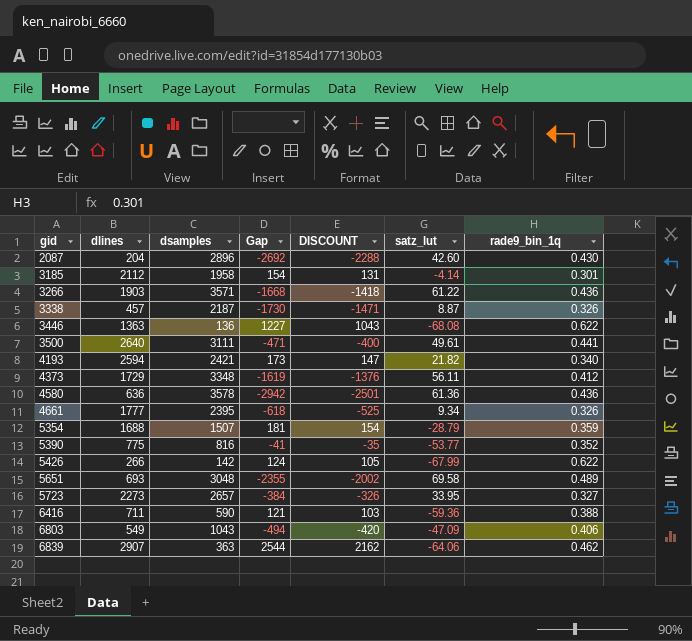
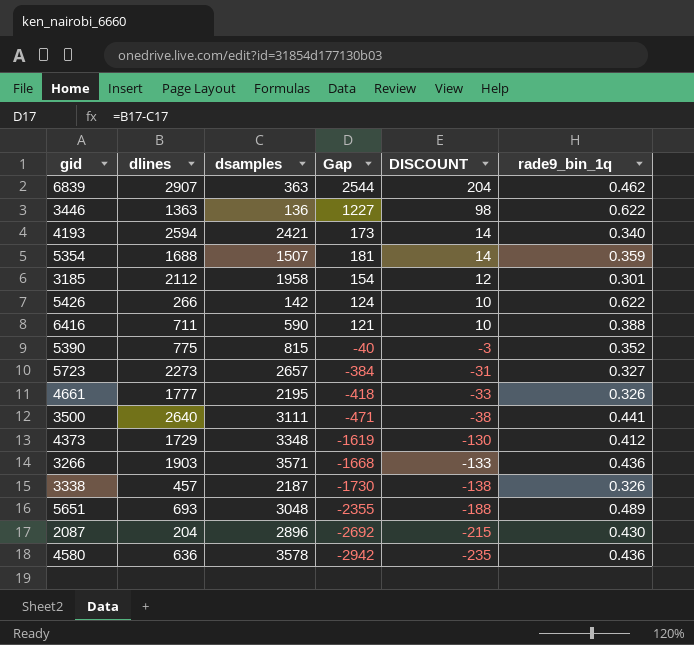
row order: gid ascending -> DISCOUNT descending
column satz_lut | position: 6 -> none
column DISCOUNT | formula: [Gap] * 0.85 -> [Gap] * 0.08
row 6803: 549 | 1043 | -494 | -420 | -47.09 | 0.406 -> none
5390 | dsamples: 816 -> 815
5390 | Gap: -41 -> -40
4661 | dsamples: 2395 -> 2195
4661 | Gap: -618 -> -418

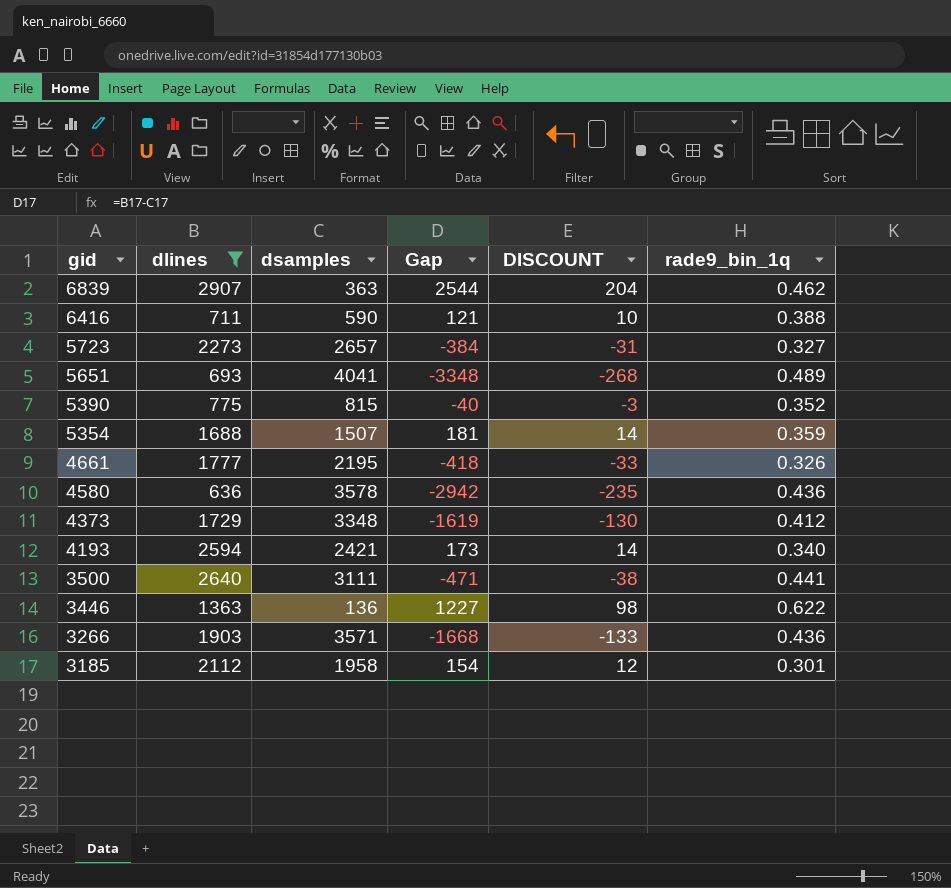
filter: none -> dlines >= 636
row order: DISCOUNT descending -> gid descending
5651 | dsamples: 3048 -> 4041
5651 | Gap: -2355 -> -3348
5651 | DISCOUNT: -188 -> -268

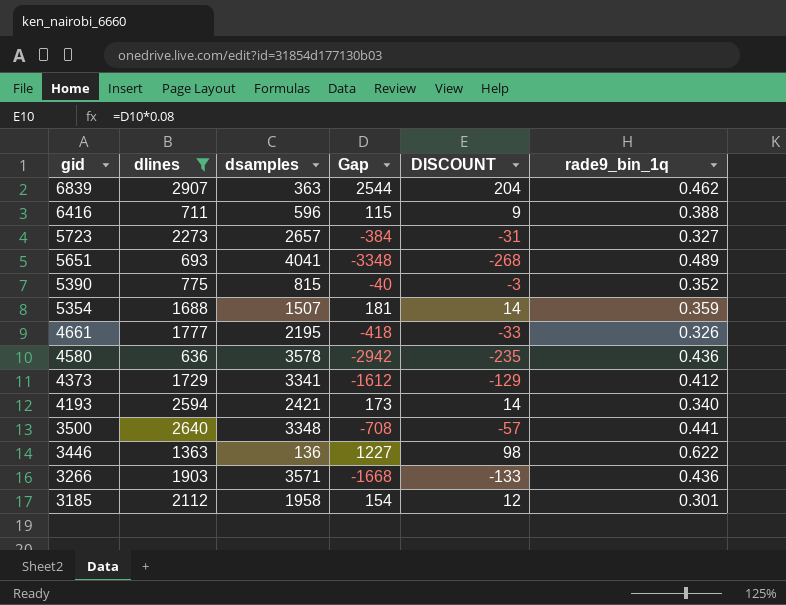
6416 | dsamples: 590 -> 596
6416 | Gap: 121 -> 115
6416 | DISCOUNT: 10 -> 9
4373 | dsamples: 3348 -> 3341
4373 | Gap: -1619 -> -1612
4373 | DISCOUNT: -130 -> -129
3500 | dsamples: 3111 -> 3348
3500 | Gap: -471 -> -708
3500 | DISCOUNT: -38 -> -57

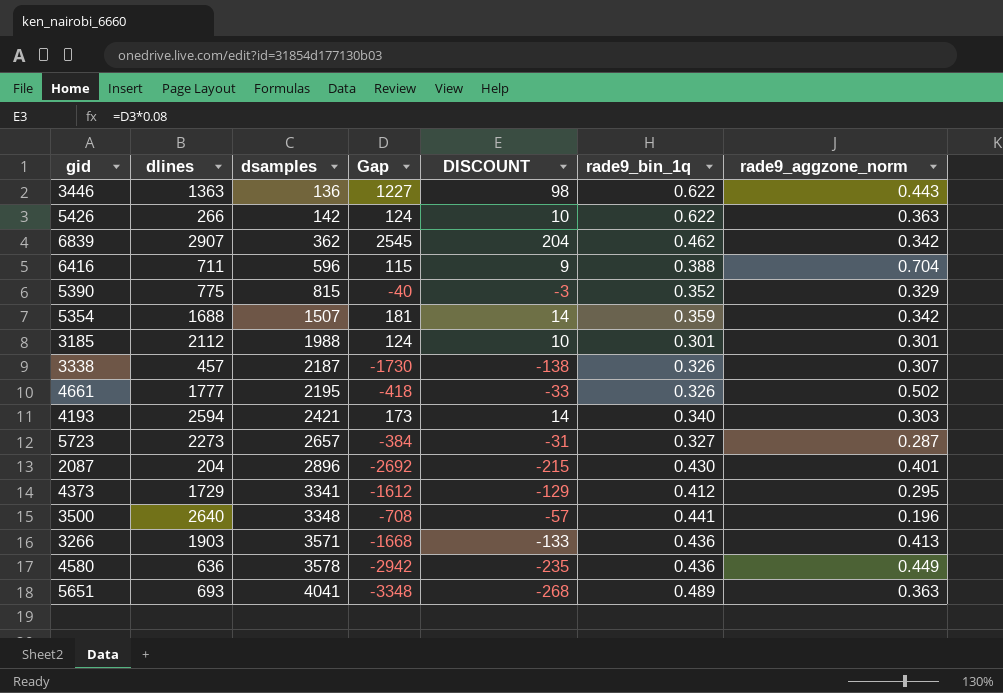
filter: dlines >= 636 -> none
row order: gid descending -> dsamples ascending
column rade9_aggzone_norm | position: none -> 7
6839 | dsamples: 363 -> 362
6839 | Gap: 2544 -> 2545
3185 | dsamples: 1958 -> 1988
3185 | Gap: 154 -> 124
3185 | DISCOUNT: 12 -> 10

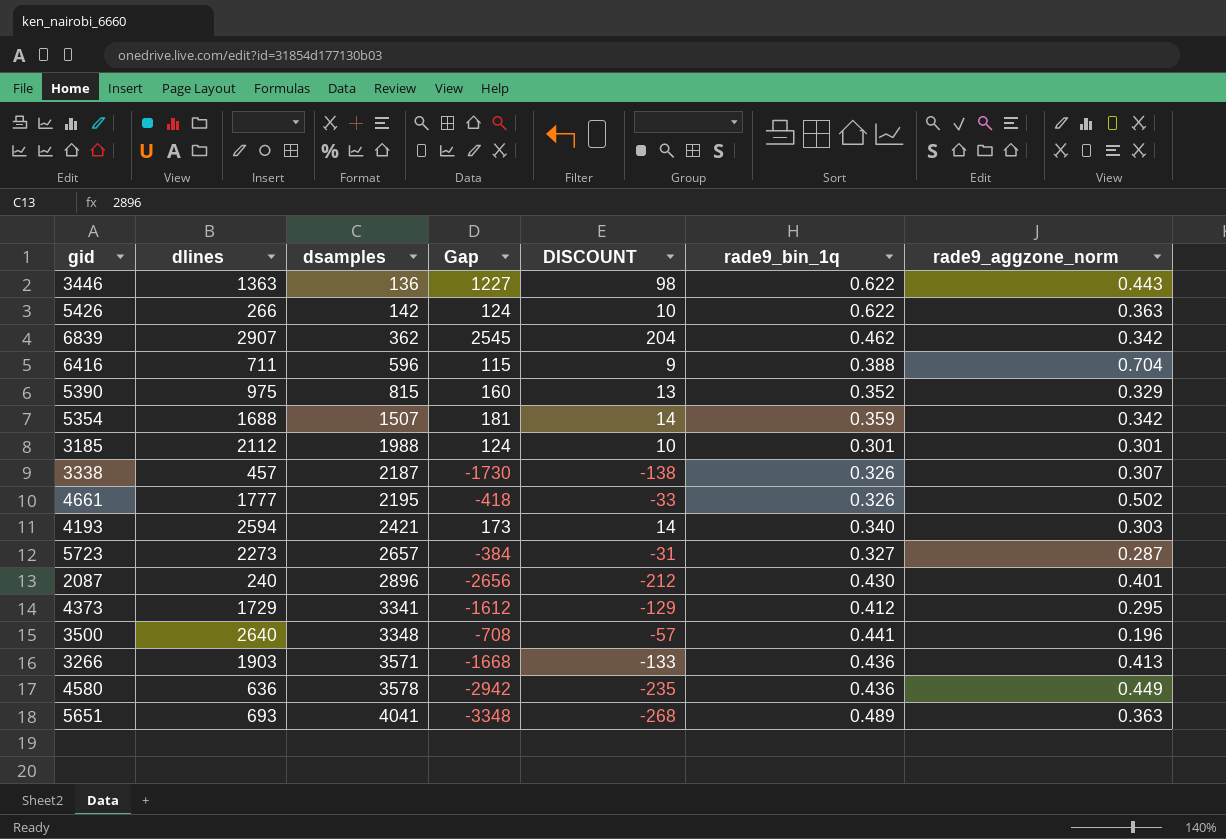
5390 | dlines: 775 -> 975
5390 | Gap: -40 -> 160
5390 | DISCOUNT: -3 -> 13
2087 | dlines: 204 -> 240
2087 | Gap: -2692 -> -2656
2087 | DISCOUNT: -215 -> -212

